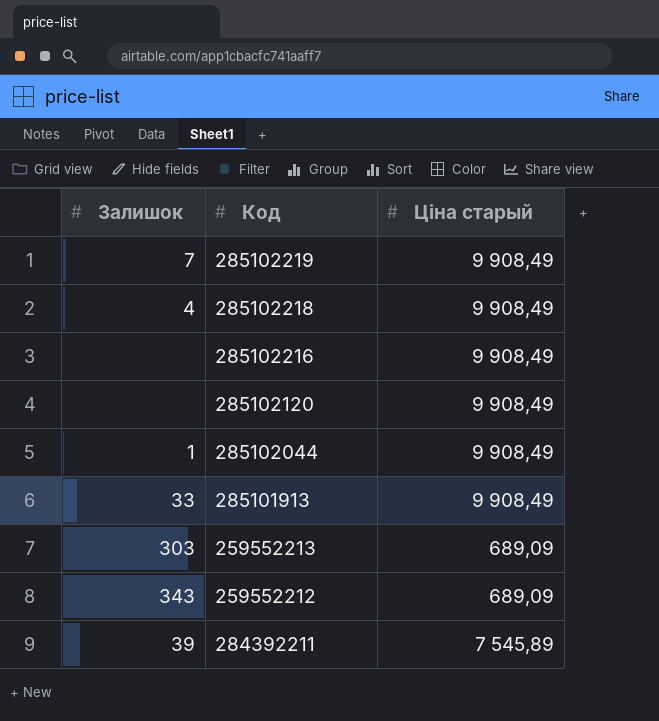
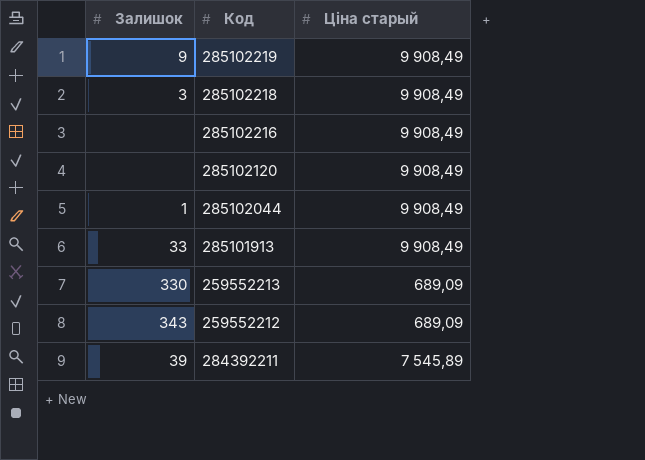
285102219 | Залишок: 7 -> 9
285102218 | Залишок: 4 -> 3
259552213 | Залишок: 303 -> 330

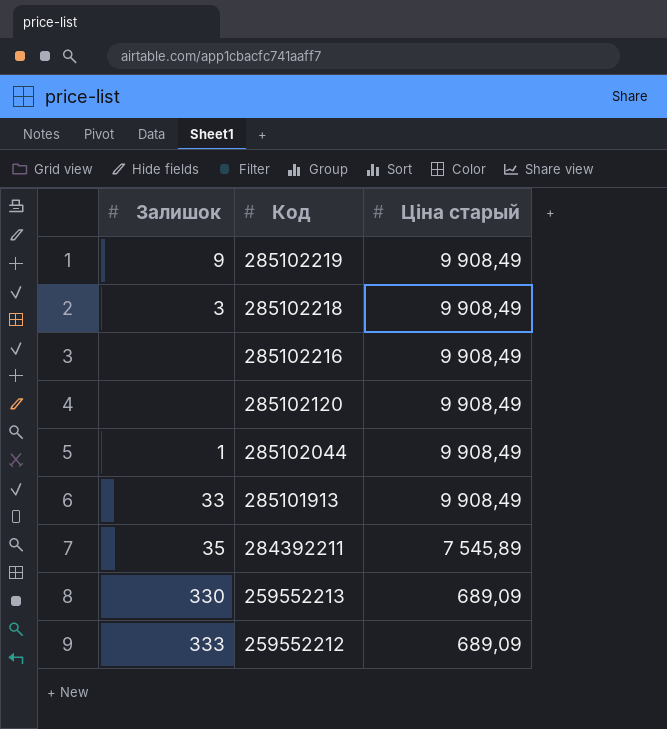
row order: none -> Код descending
284392211 | Залишок: 39 -> 35
259552212 | Залишок: 343 -> 333

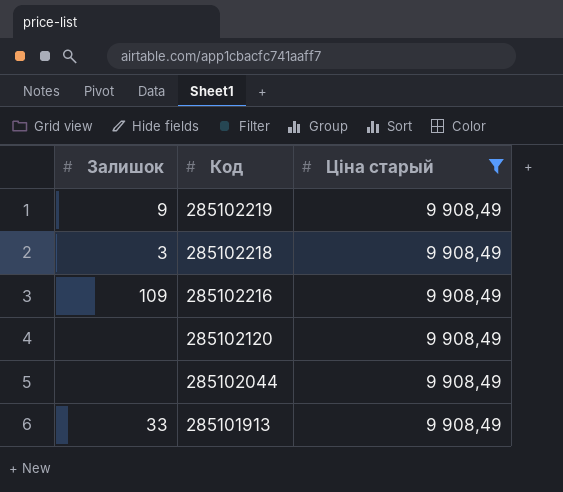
filter: none -> Ціна старый = 9 908,49
285102216 | Залишок: none -> 109
285102044 | Залишок: 1 -> none

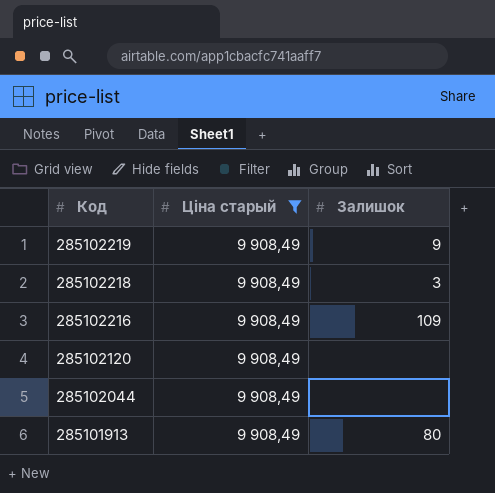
column Залишок | position: 1 -> 3
285101913 | Залишок: 33 -> 80

